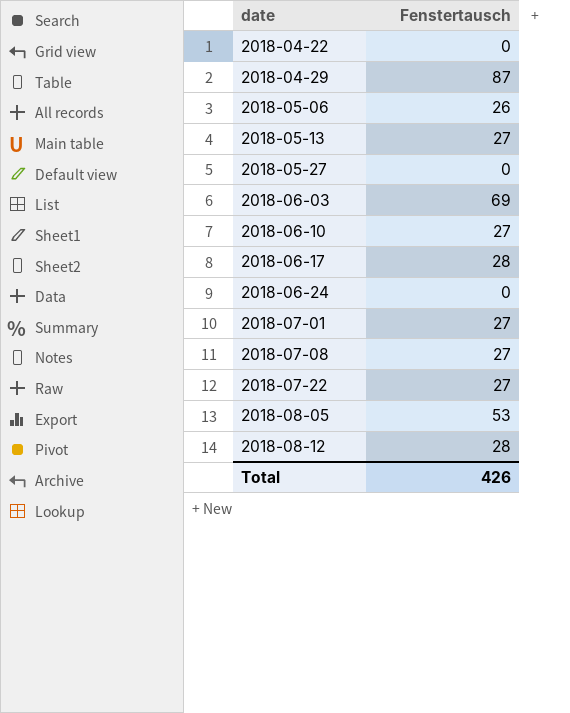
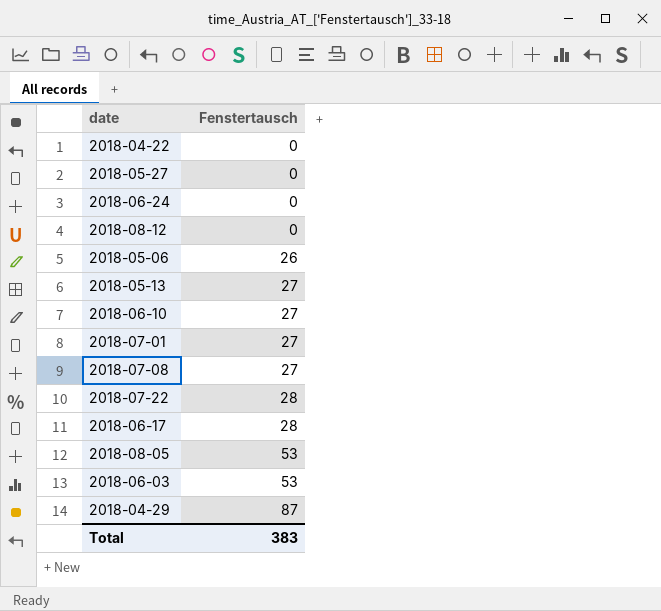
row order: date ascending -> Fenstertausch ascending
2018-08-12 | Fenstertausch: 28 -> 0
2018-07-22 | Fenstertausch: 27 -> 28
2018-06-03 | Fenstertausch: 69 -> 53
Total | Fenstertausch: 426 -> 383

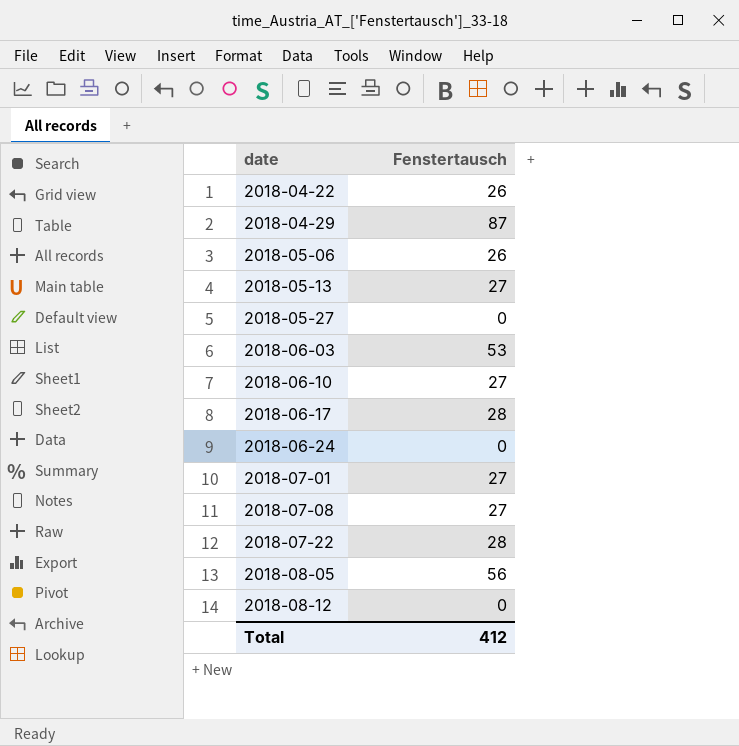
row order: Fenstertausch ascending -> date ascending
2018-04-22 | Fenstertausch: 0 -> 26
2018-08-05 | Fenstertausch: 53 -> 56
Total | Fenstertausch: 383 -> 412

